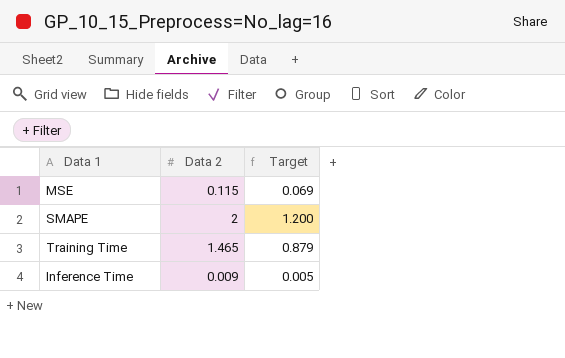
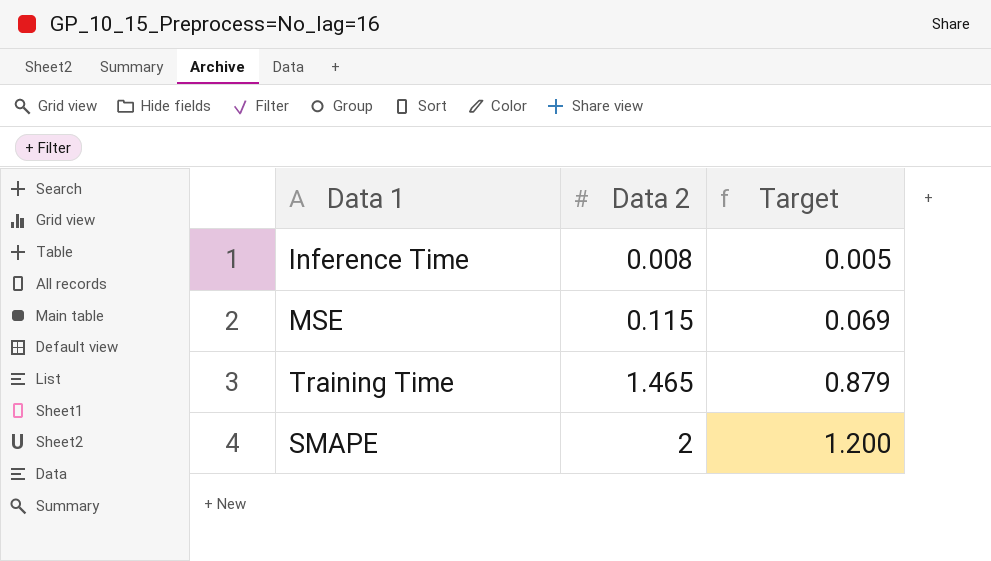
row order: none -> Data 2 ascending
Inference Time | Data 2: 0.009 -> 0.008

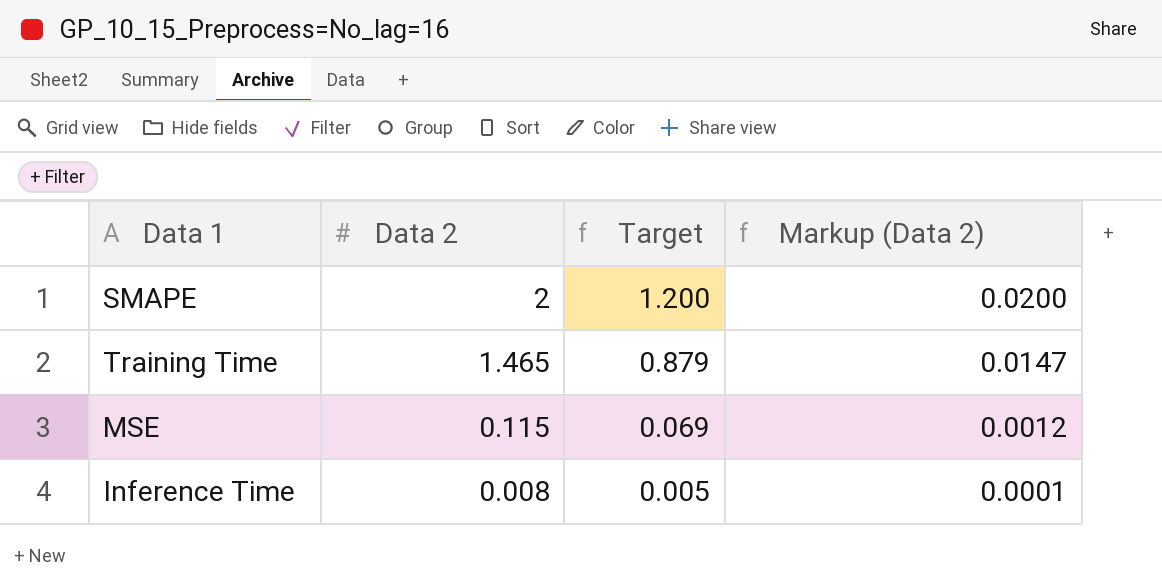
row order: Data 2 ascending -> Data 2 descending
column Markup (Data 2) | formula: none -> [Data 2] * 0.01

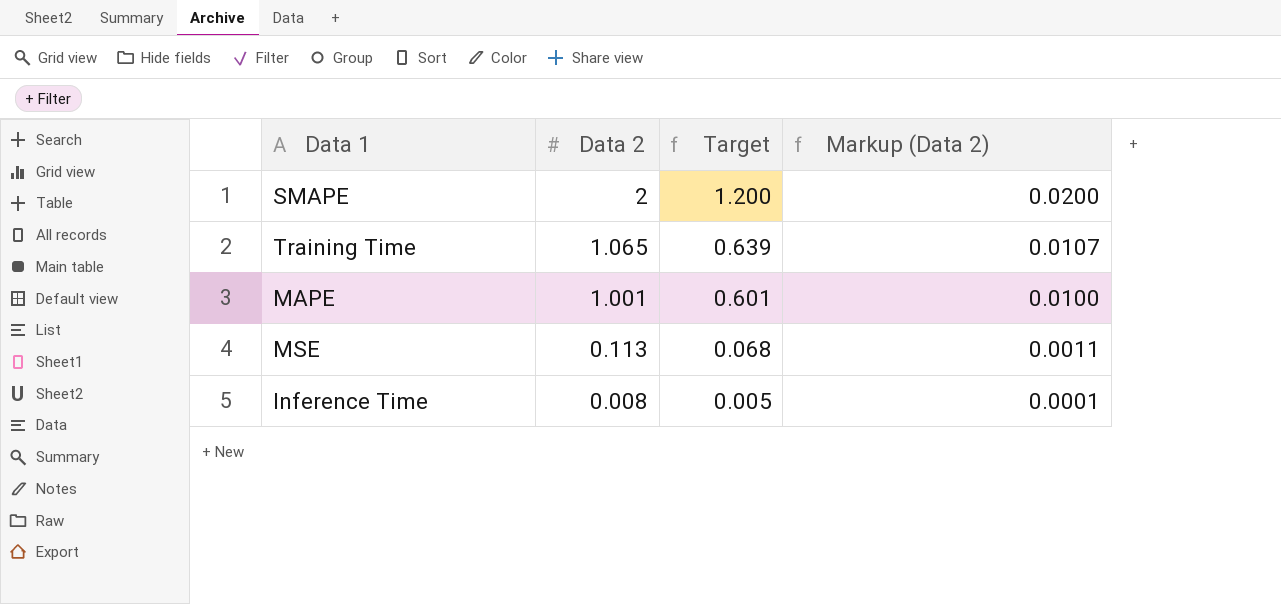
Training Time | Data 2: 1.465 -> 1.065
Training Time | Target: 0.879 -> 0.639
Training Time | Markup (Data 2): 0.0147 -> 0.0107
row MAPE: none -> 1.001 | 0.601 | 0.0100
MSE | Data 2: 0.115 -> 0.113
MSE | Target: 0.069 -> 0.068
MSE | Markup (Data 2): 0.0012 -> 0.0011

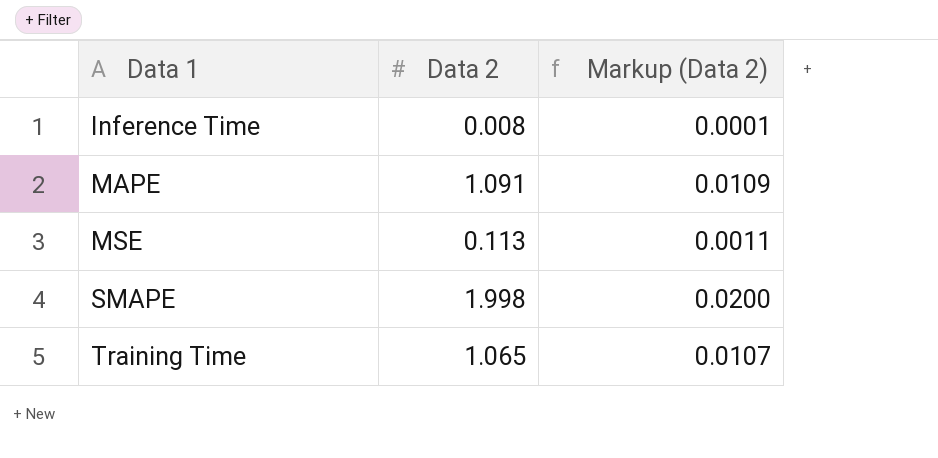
row order: Data 2 descending -> Data 1 ascending
column Target | formula: [Data 2] * 0.6 -> none
MAPE | Data 2: 1.001 -> 1.091
MAPE | Markup (Data 2): 0.0100 -> 0.0109
SMAPE | Data 2: 2 -> 1.998

